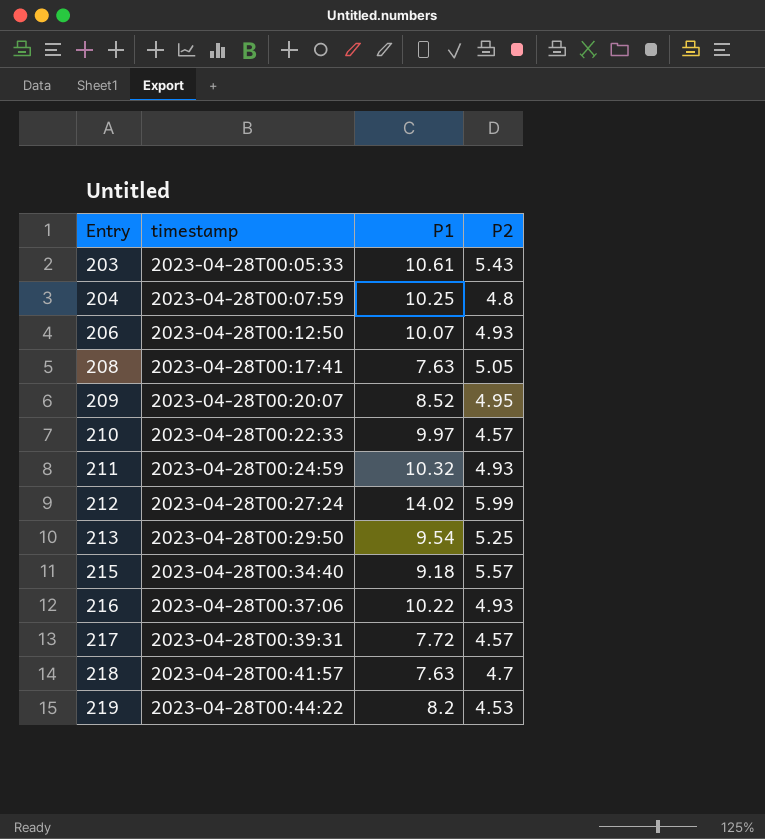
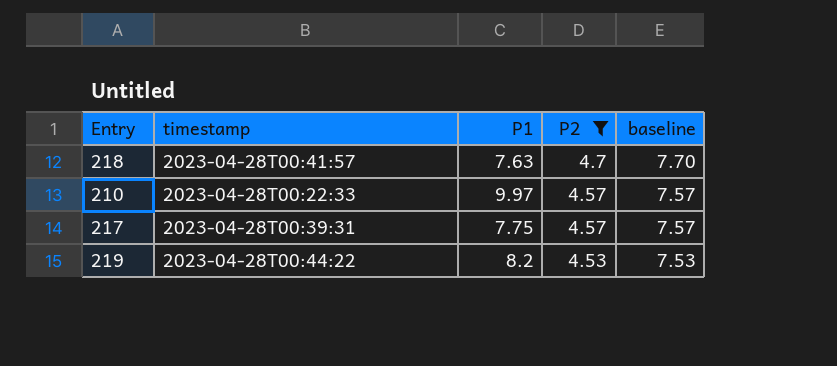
filter: none -> P2 <= 4.7
row order: Entry ascending -> P2 descending
column baseline | formula: none -> [P2] + 3
217 | P1: 7.72 -> 7.75

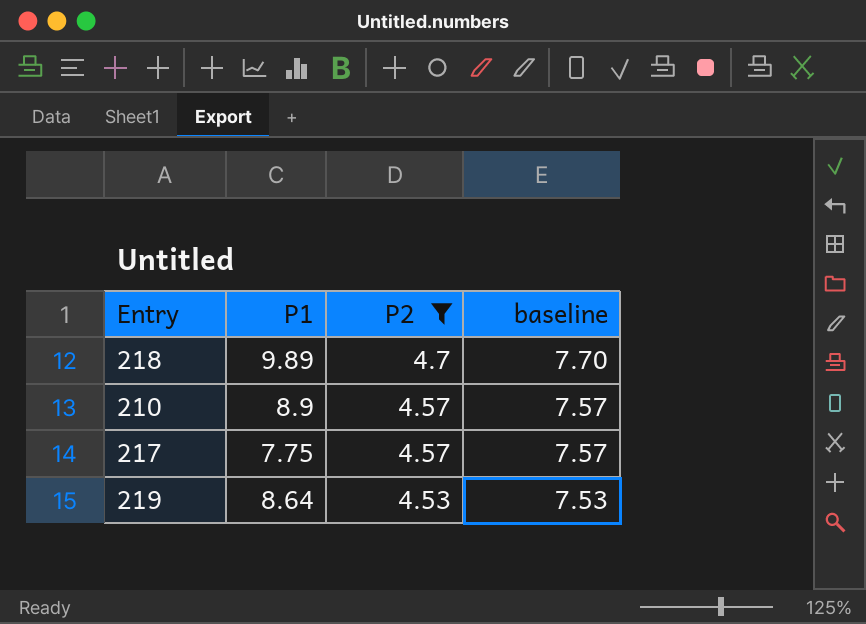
column timestamp | position: 2 -> none
218 | P1: 7.63 -> 9.89
210 | P1: 9.97 -> 8.9
219 | P1: 8.2 -> 8.64

